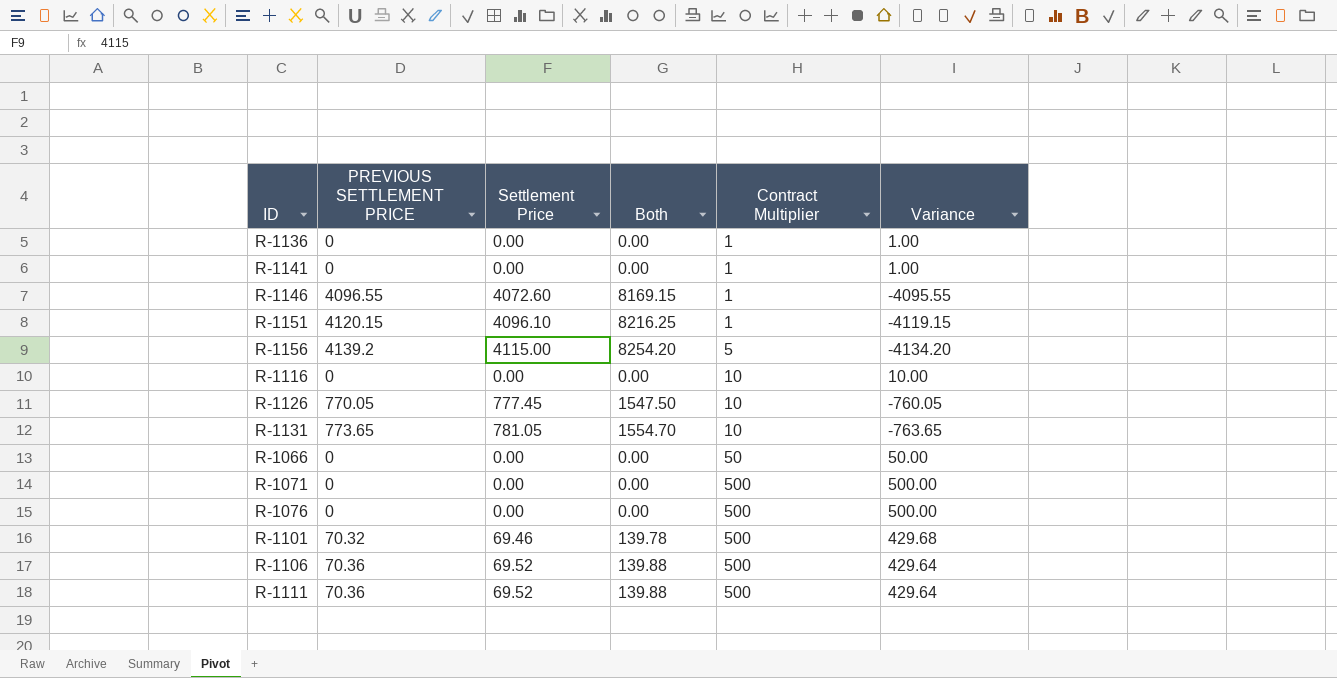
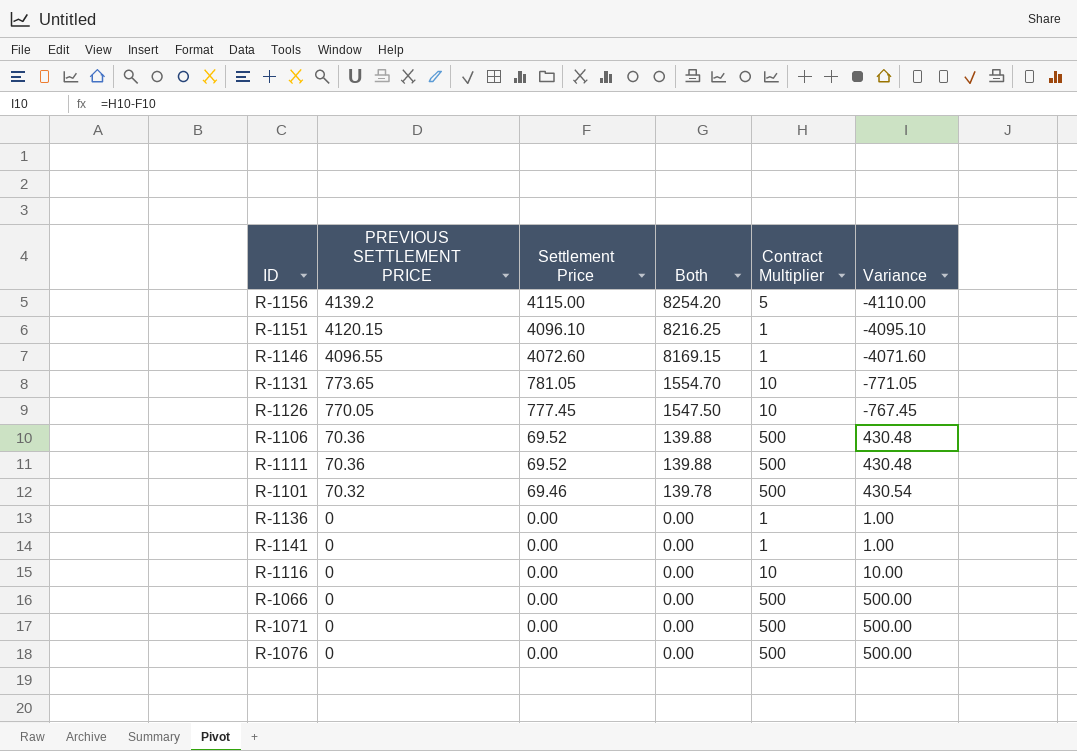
row order: Contract Multiplier ascending -> PREVIOUS SETTLEMENT PRICE descending
column Variance | formula: [Contract Multiplier] - [PREVIOUS SETTLEMENT PRICE] -> [Contract Multiplier] - [Settlement Price]
R-1066 | Contract Multiplier: 50 -> 500

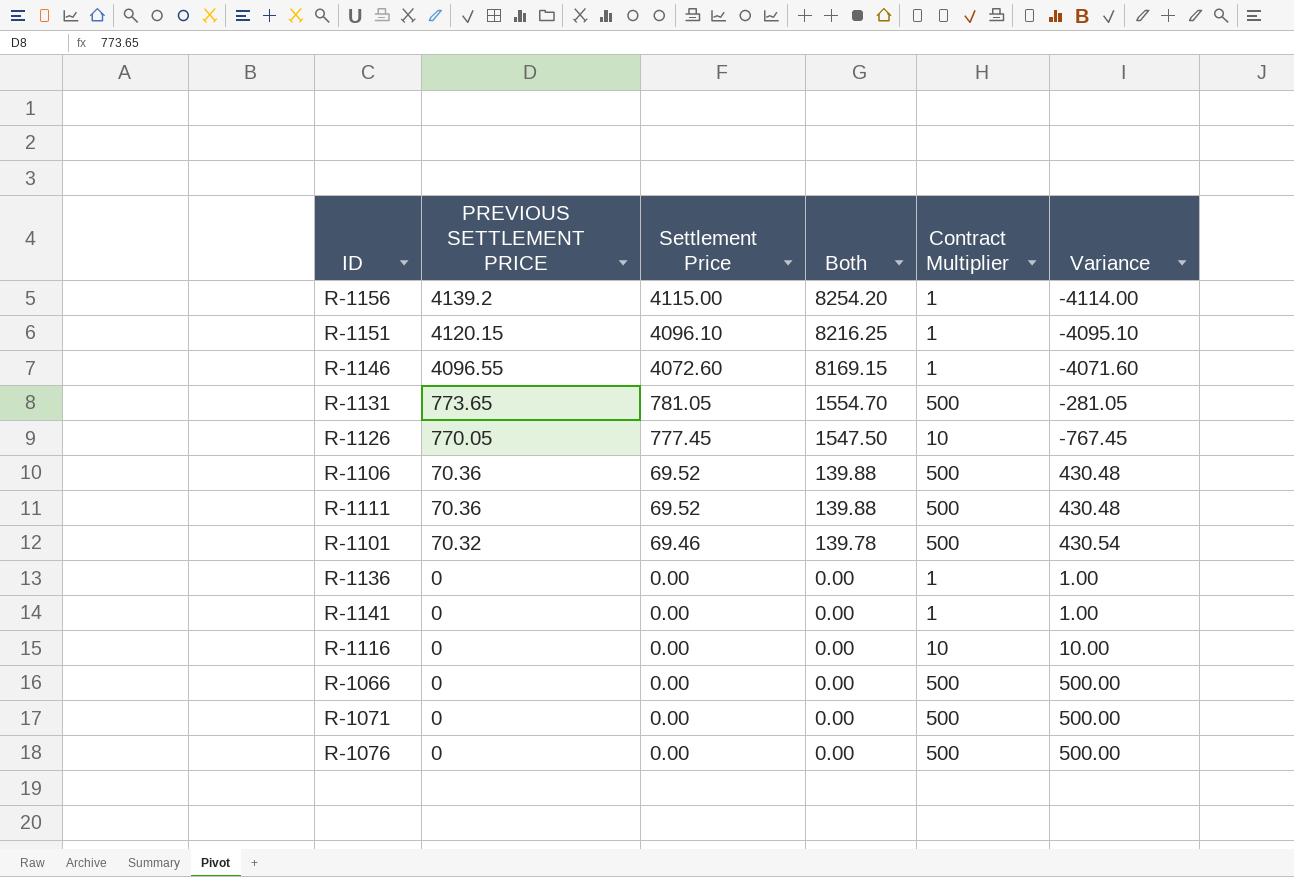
R-1156 | Contract Multiplier: 5 -> 1
R-1156 | Variance: -4110.00 -> -4114.00
R-1131 | Contract Multiplier: 10 -> 500
R-1131 | Variance: -771.05 -> -281.05

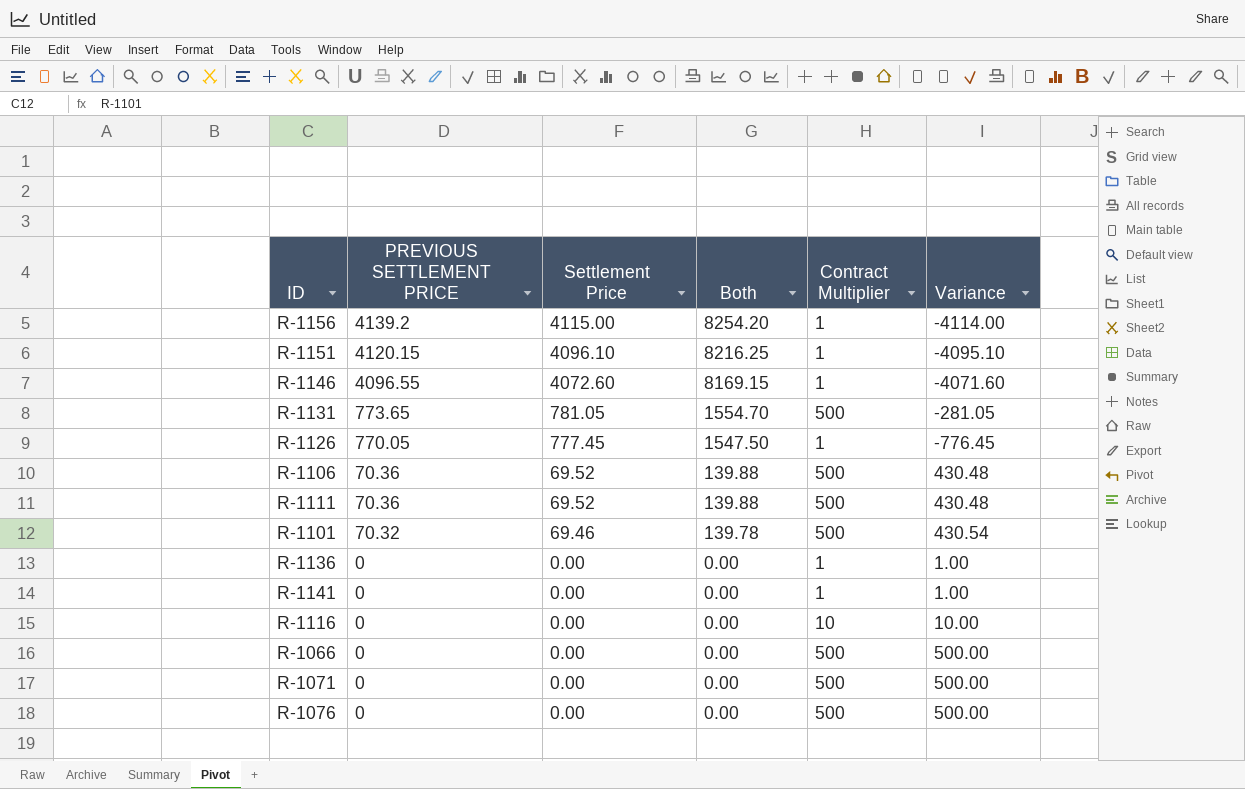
R-1126 | Contract Multiplier: 10 -> 1
R-1126 | Variance: -767.45 -> -776.45

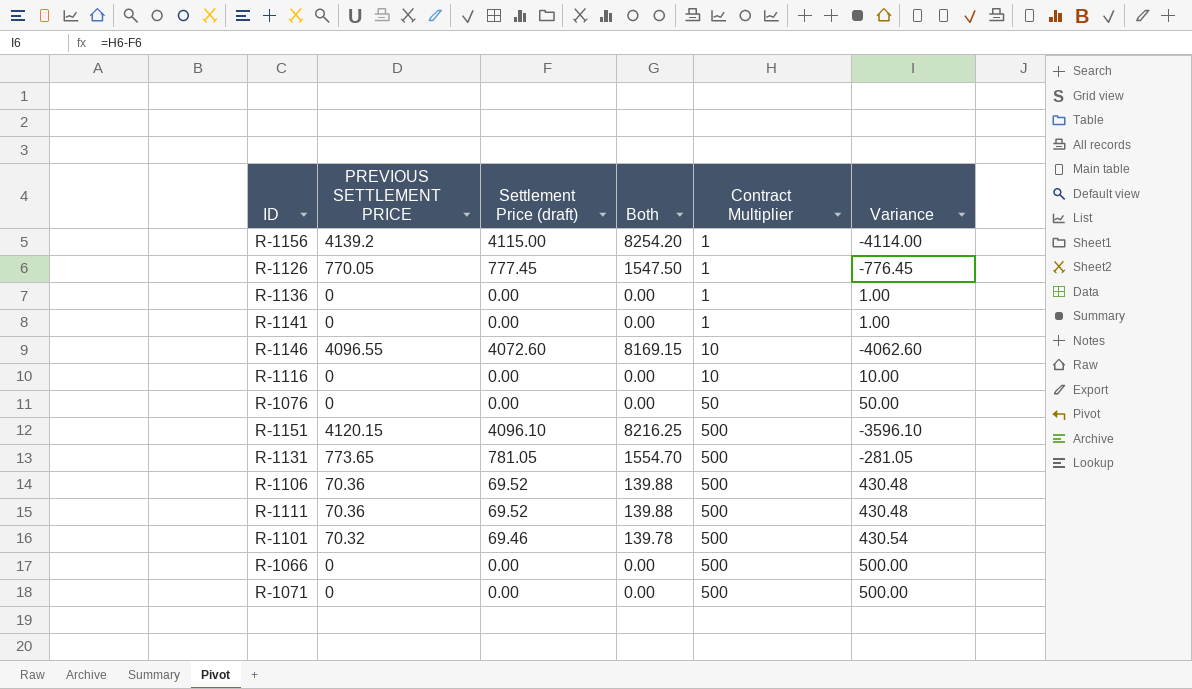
row order: PREVIOUS SETTLEMENT PRICE descending -> Contract Multiplier ascending
column name: Settlement Price -> Settlement Price (draft)
R-1146 | Contract Multiplier: 1 -> 10
R-1146 | Variance: -4071.60 -> -4062.60
R-1076 | Contract Multiplier: 500 -> 50
R-1076 | Variance: 500.00 -> 50.00
R-1151 | Contract Multiplier: 1 -> 500
R-1151 | Variance: -4095.10 -> -3596.10

